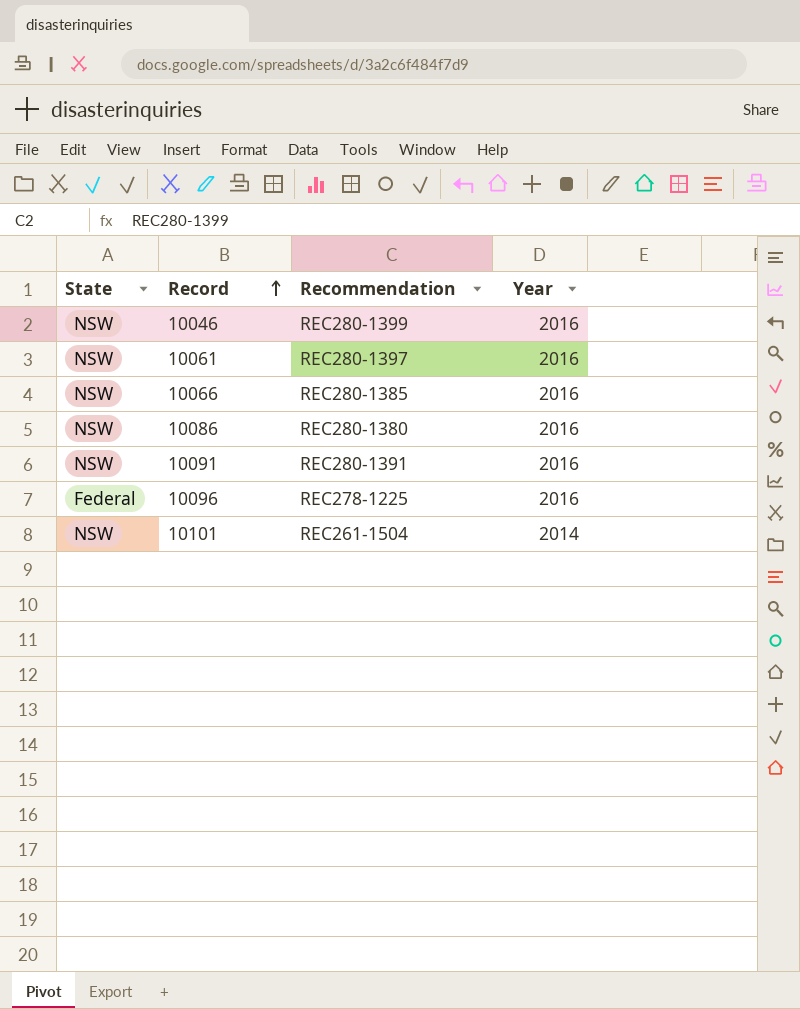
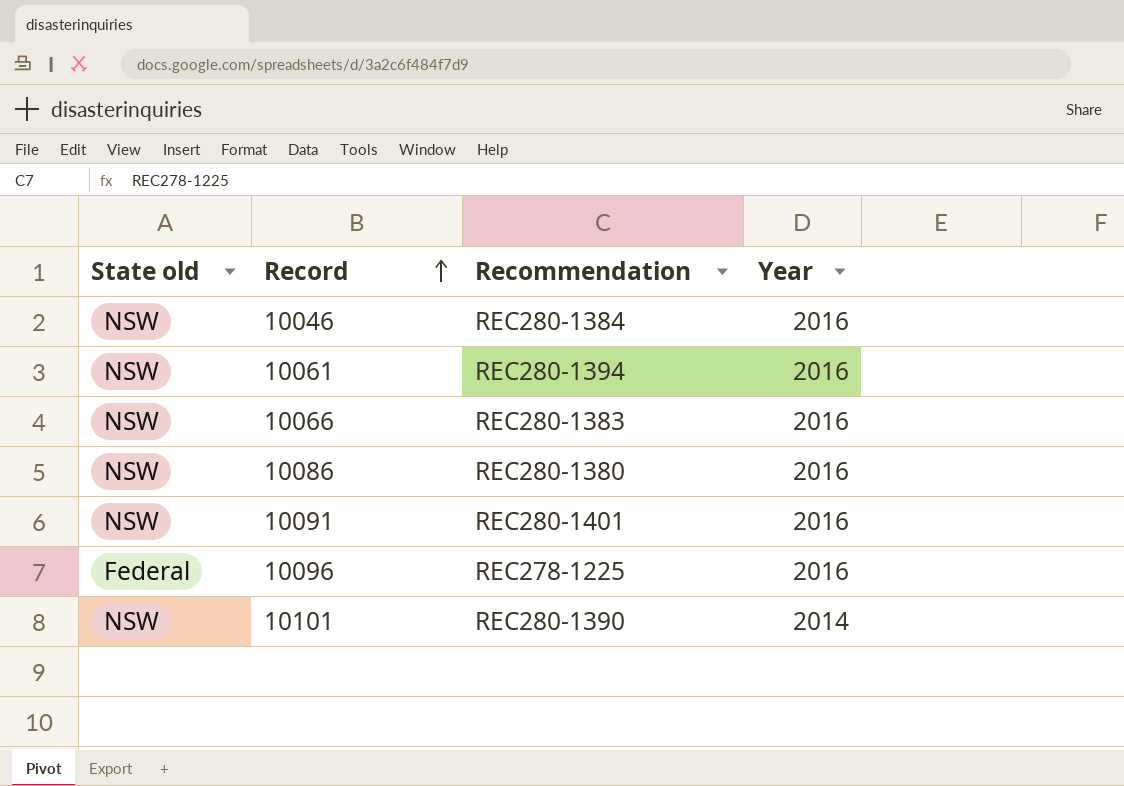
column name: State -> State old
10046 | Recommendation: REC280-1399 -> REC280-1384
10061 | Recommendation: REC280-1397 -> REC280-1394
10066 | Recommendation: REC280-1385 -> REC280-1383
10091 | Recommendation: REC280-1391 -> REC280-1401
10101 | Recommendation: REC261-1504 -> REC280-1390

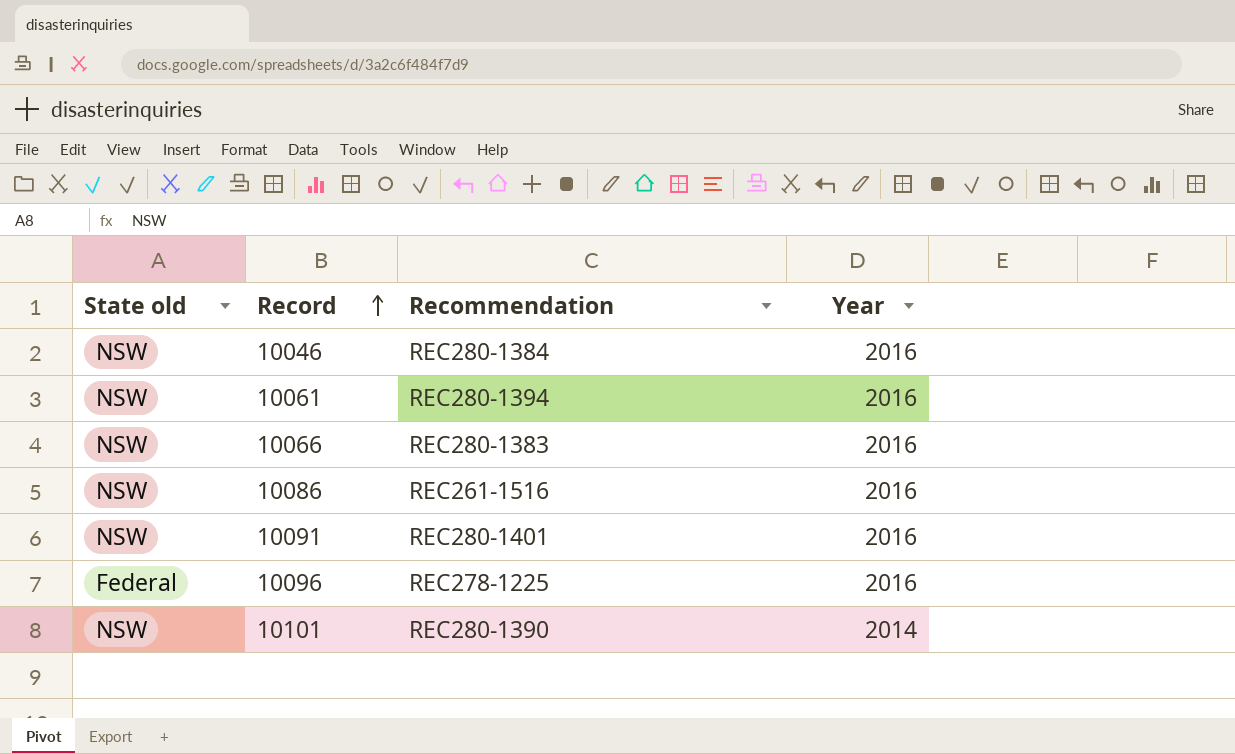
10086 | Recommendation: REC280-1380 -> REC261-1516

